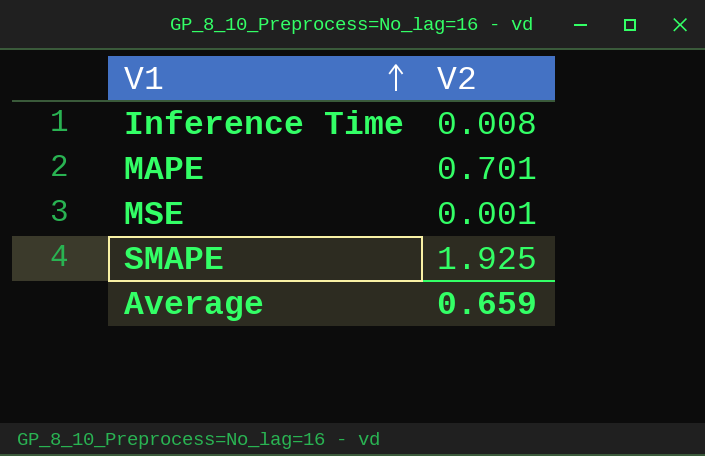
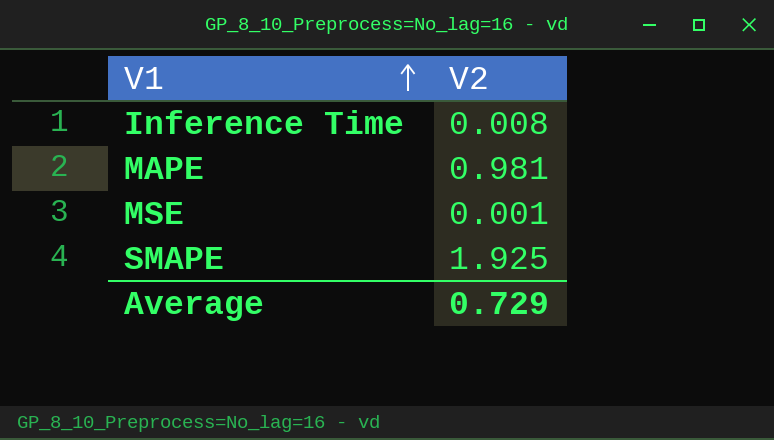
MAPE | V2: 0.701 -> 0.981
Average | V2: 0.659 -> 0.729

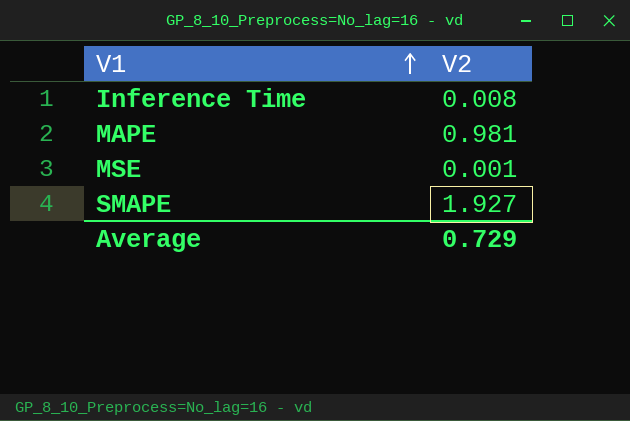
SMAPE | V2: 1.925 -> 1.927

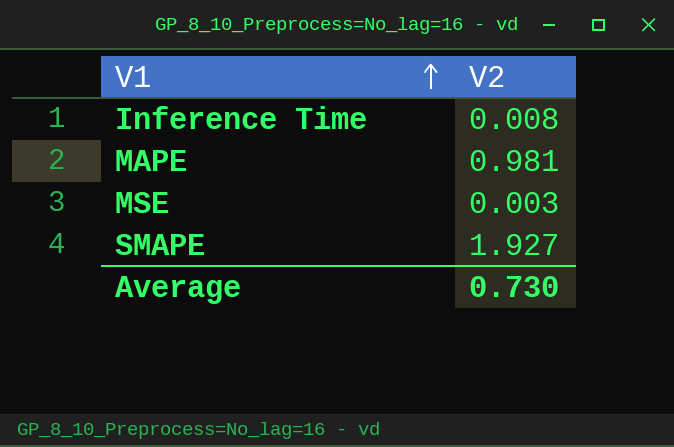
MSE | V2: 0.001 -> 0.003
Average | V2: 0.729 -> 0.730

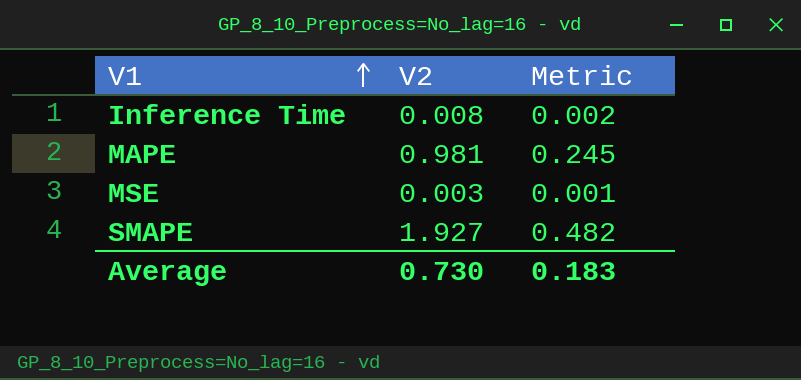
column Metric | formula: none -> [V2] * 0.25

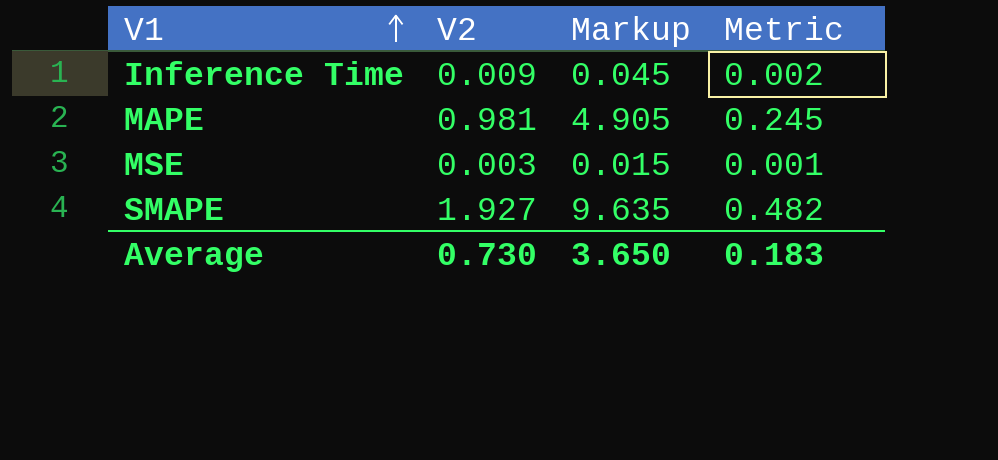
column Markup | formula: none -> [V2] * 5
Inference Time | V2: 0.008 -> 0.009

